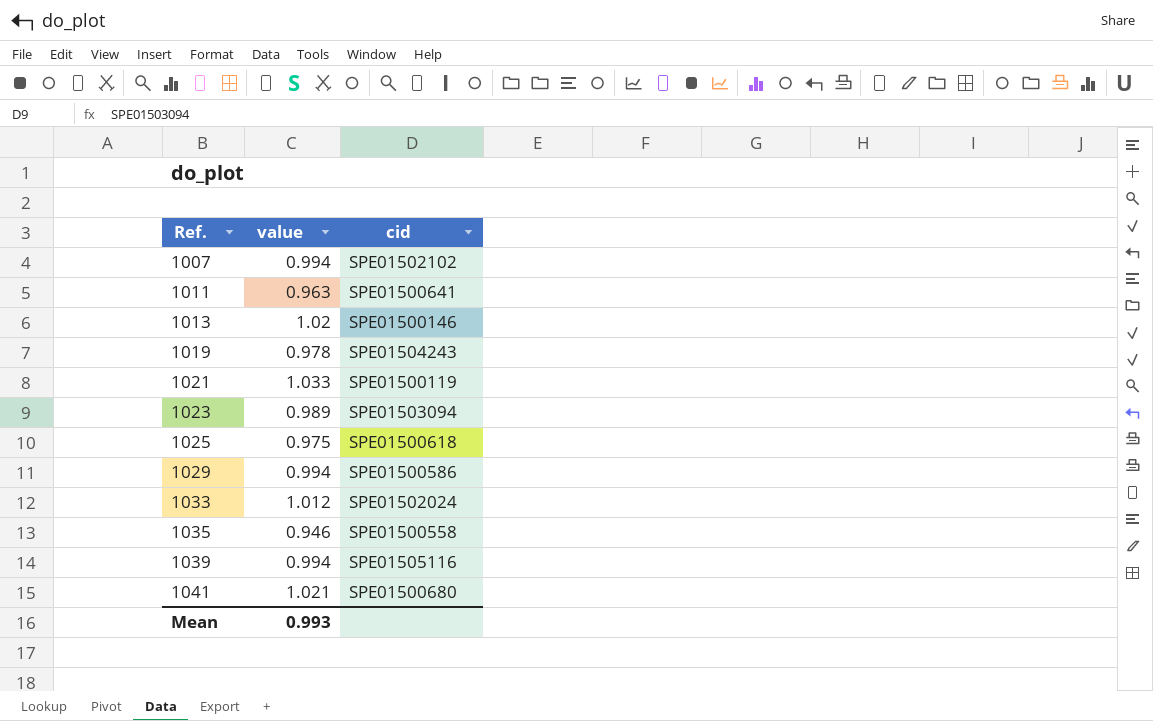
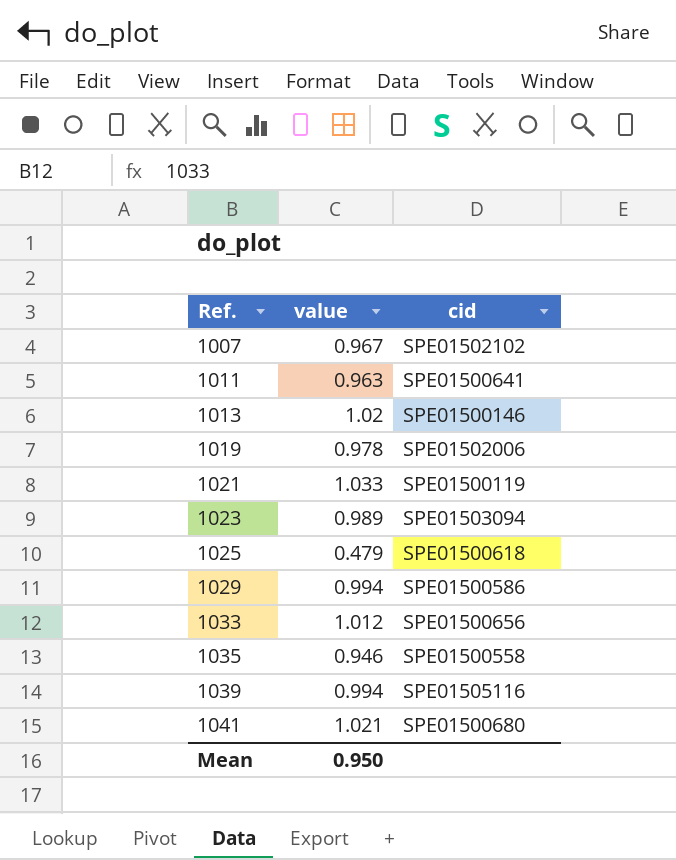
1007 | value: 0.994 -> 0.967
1019 | cid: SPE01504243 -> SPE01502006
1025 | value: 0.975 -> 0.479
1033 | cid: SPE01502024 -> SPE01500656
Mean | value: 0.993 -> 0.950

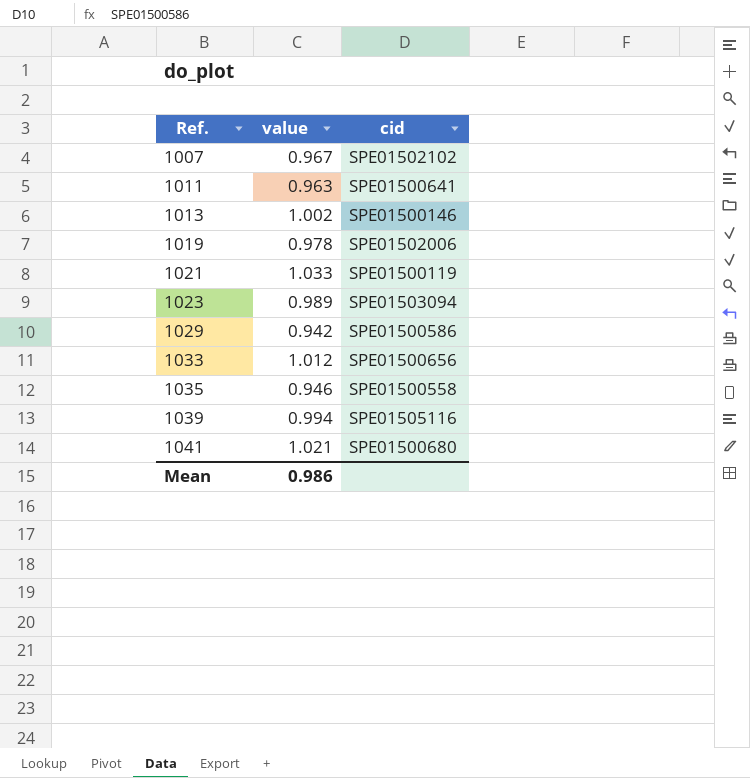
row 1025: 0.479 | SPE01500618 -> none
1013 | value: 1.02 -> 1.002
1029 | value: 0.994 -> 0.942
Mean | value: 0.950 -> 0.986

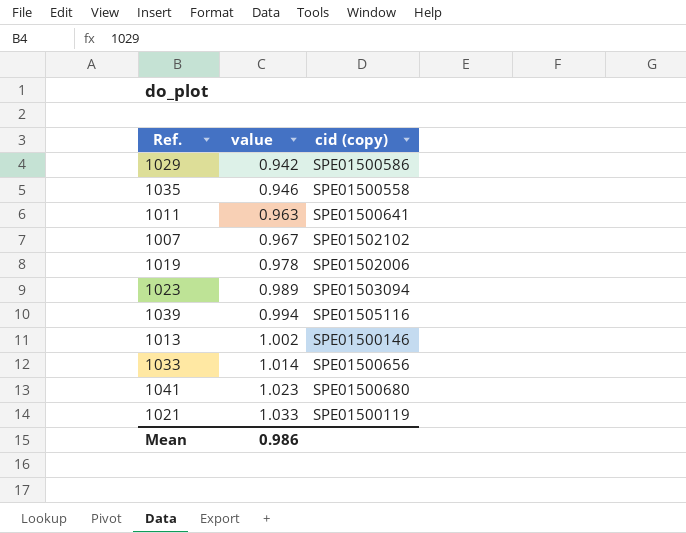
row order: Ref. ascending -> value ascending
column name: cid -> cid (copy)
1033 | value: 1.012 -> 1.014
1041 | value: 1.021 -> 1.023

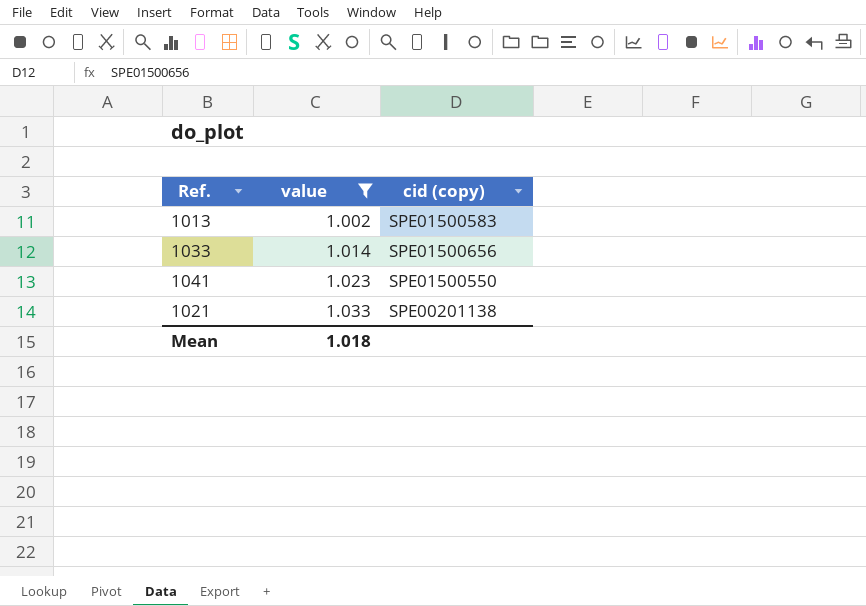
filter: none -> value >= 1.002
1013 | cid (copy): SPE01500146 -> SPE01500583
1041 | cid (copy): SPE01500680 -> SPE01500550
1021 | cid (copy): SPE01500119 -> SPE00201138
Mean | value: 0.986 -> 1.018

